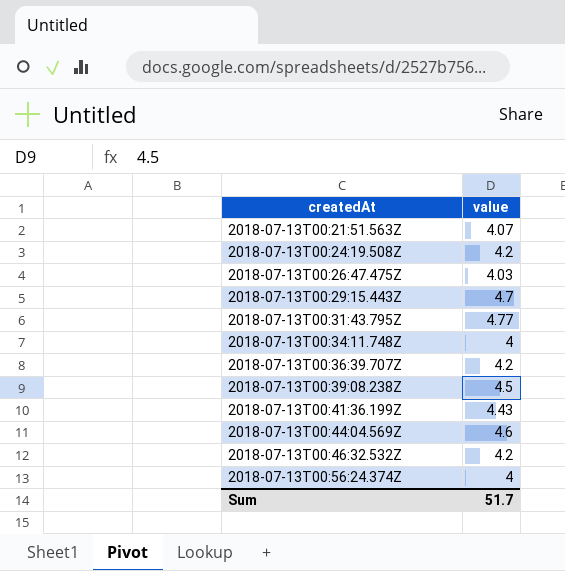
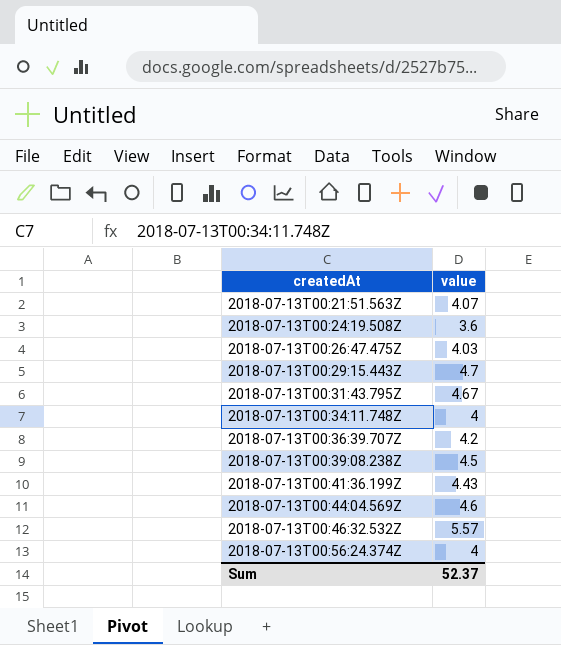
2018-07-13T00:24:19.508Z | value: 4.2 -> 3.6
2018-07-13T00:31:43.795Z | value: 4.77 -> 4.67
2018-07-13T00:46:32.532Z | value: 4.2 -> 5.57
Sum | value: 51.7 -> 52.37

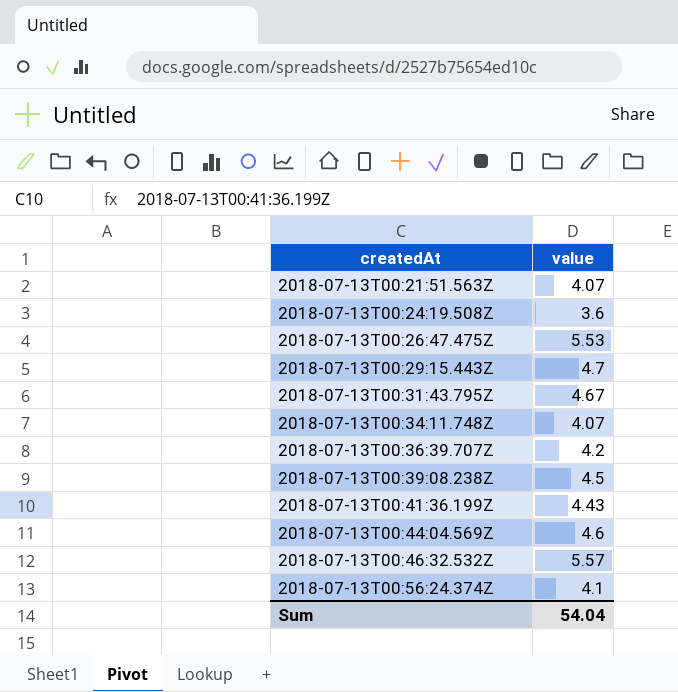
2018-07-13T00:26:47.475Z | value: 4.03 -> 5.53
2018-07-13T00:34:11.748Z | value: 4 -> 4.07
2018-07-13T00:56:24.374Z | value: 4 -> 4.1
Sum | value: 52.37 -> 54.04

